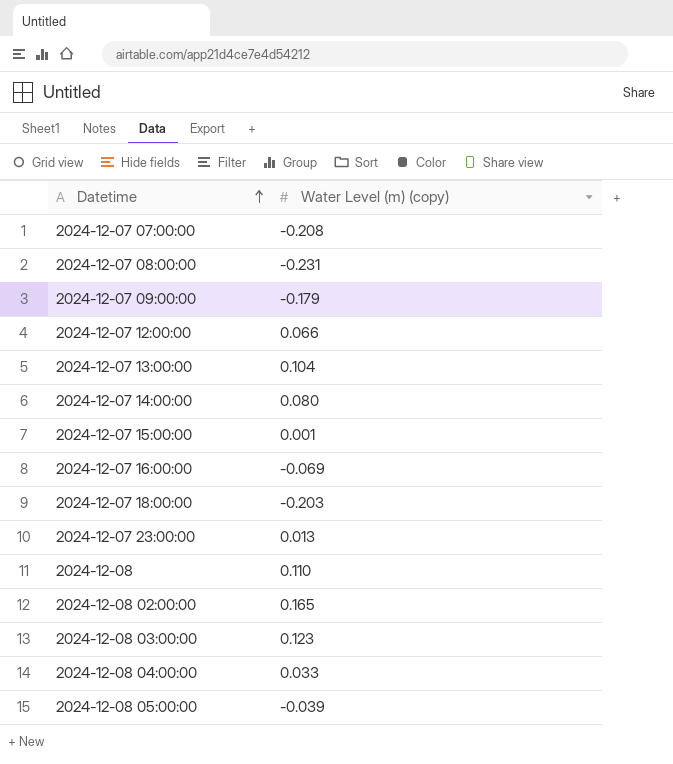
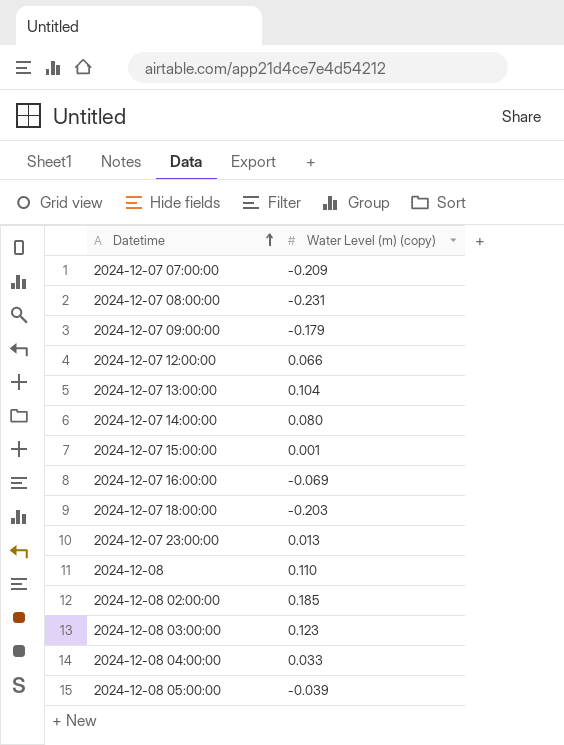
2024-12-07 07:00:00 | Water Level (m) (copy): -0.208 -> -0.209
2024-12-08 02:00:00 | Water Level (m) (copy): 0.165 -> 0.185

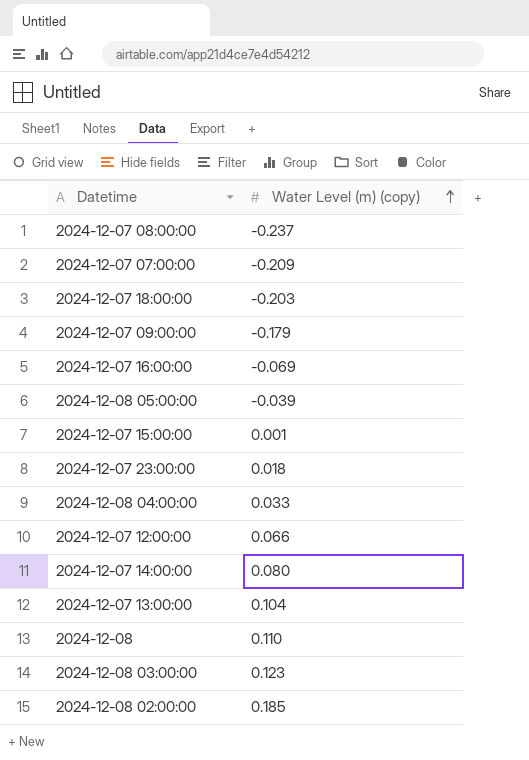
row order: Datetime ascending -> Water Level (m) (copy) ascending
2024-12-07 08:00:00 | Water Level (m) (copy): -0.231 -> -0.237
2024-12-07 23:00:00 | Water Level (m) (copy): 0.013 -> 0.018

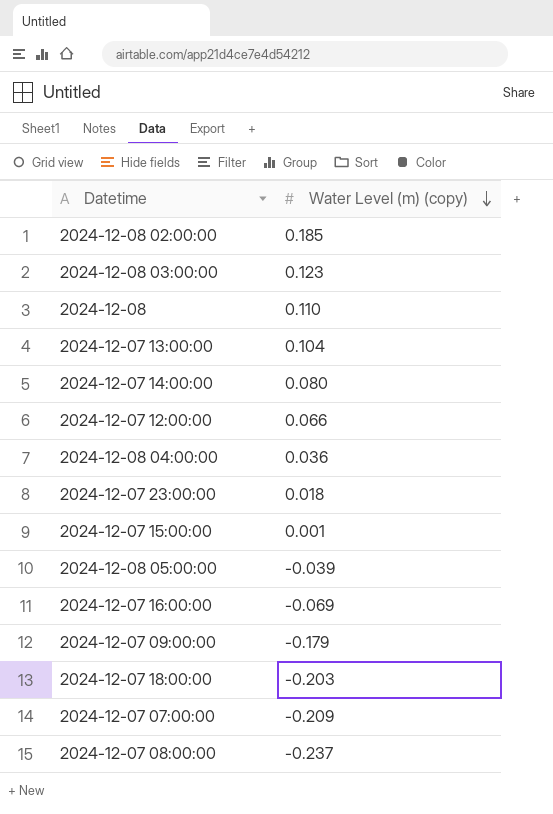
row order: Water Level (m) (copy) ascending -> Water Level (m) (copy) descending
2024-12-08 04:00:00 | Water Level (m) (copy): 0.033 -> 0.036

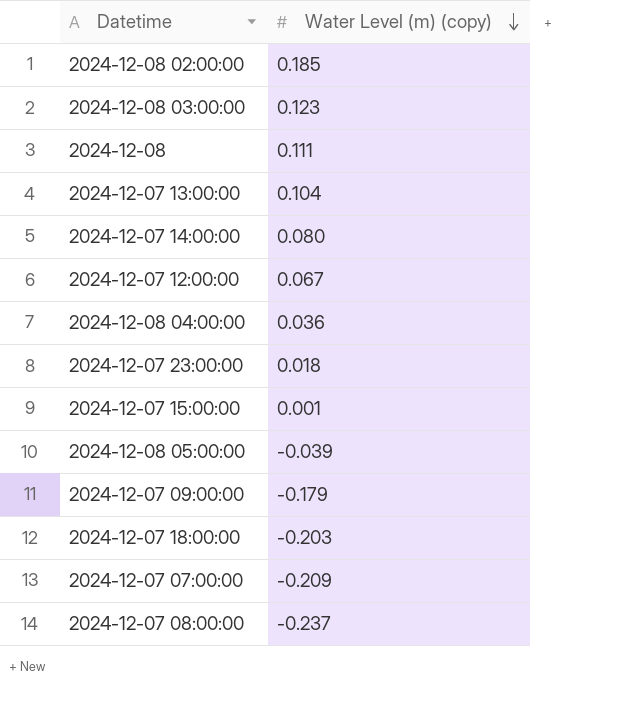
row 2024-12-07 16:00:00: -0.069 -> none
2024-12-08 | Water Level (m) (copy): 0.110 -> 0.111
2024-12-07 12:00:00 | Water Level (m) (copy): 0.066 -> 0.067

